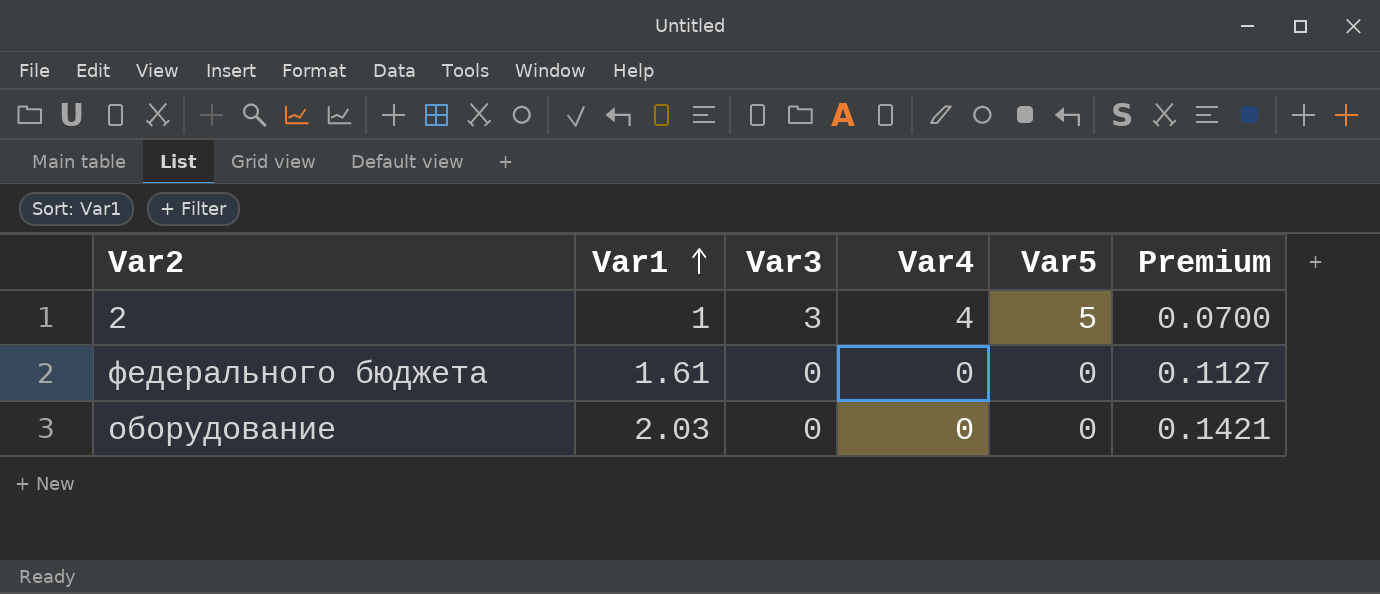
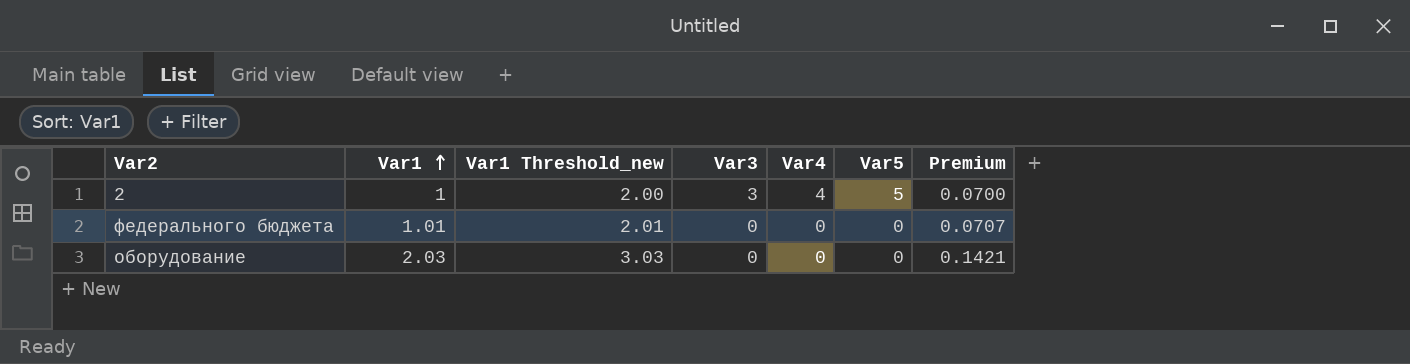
column Var1 Threshold_new | formula: none -> [Var1] + 1
федерального бюджета | Var1: 1.61 -> 1.01
федерального бюджета | Premium: 0.1127 -> 0.0707

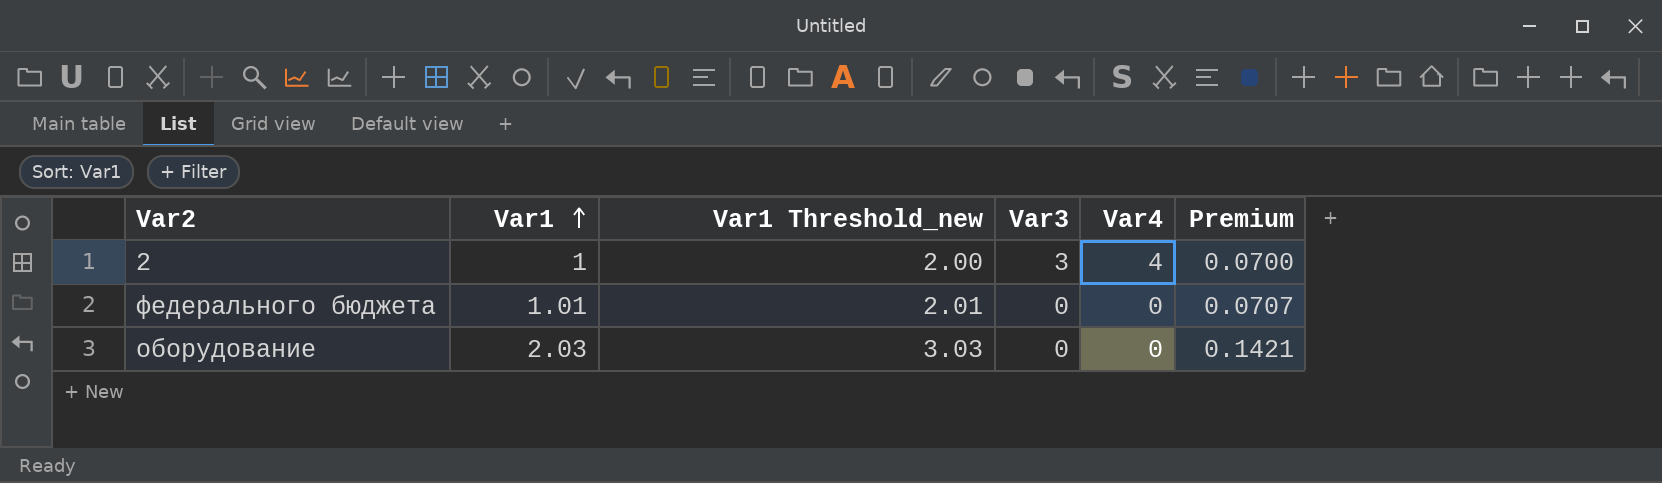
column Var5 | position: 6 -> none

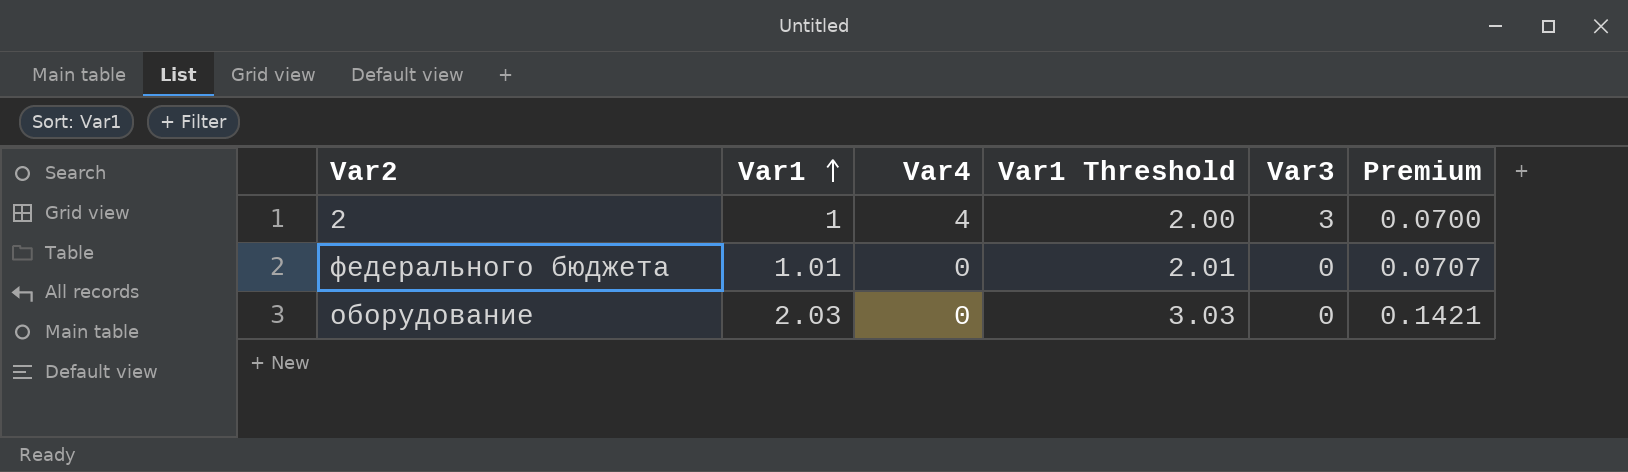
column Var4 | position: 5 -> 3
column name: Var1 Threshold_new -> Var1 Threshold

